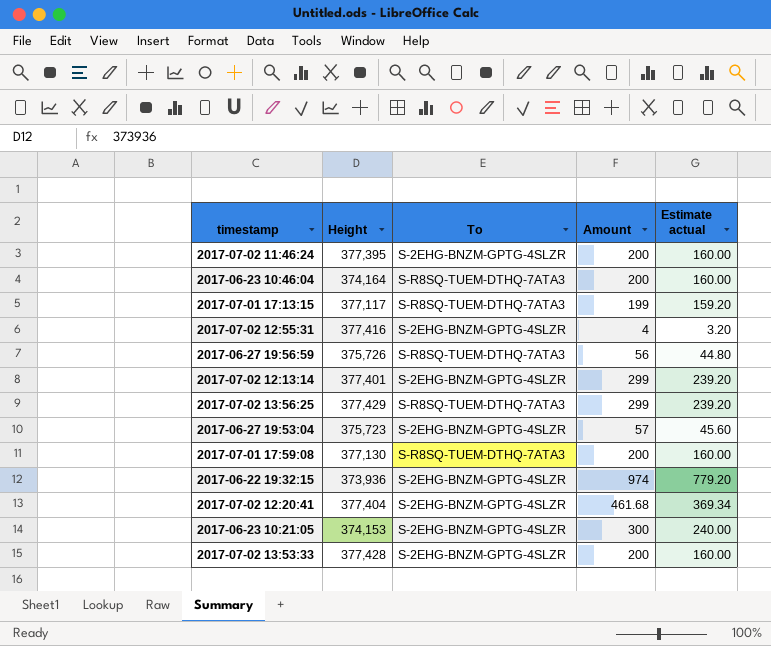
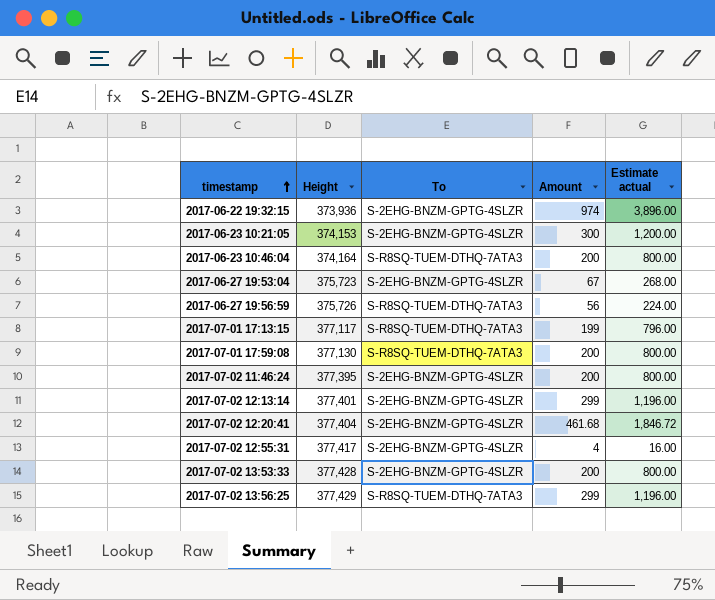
row order: none -> timestamp ascending
column Estimate actual | formula: [Amount] * 0.8 -> [Amount] * 4
2017-06-27 19:53:04 | Amount: 57 -> 67
2017-07-02 12:55:31 | Height: 377,416 -> 377,417

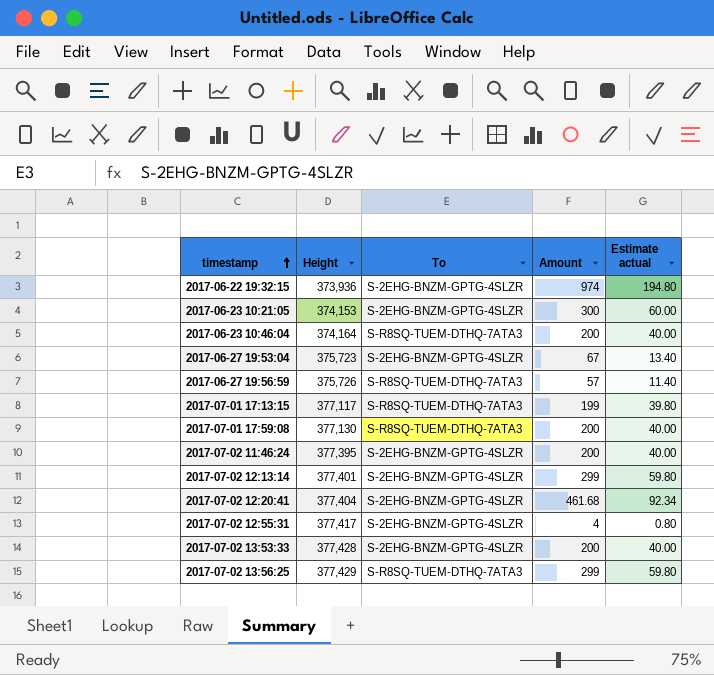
column Estimate actual | formula: [Amount] * 4 -> [Amount] * 0.2
2017-06-27 19:56:59 | Amount: 56 -> 57

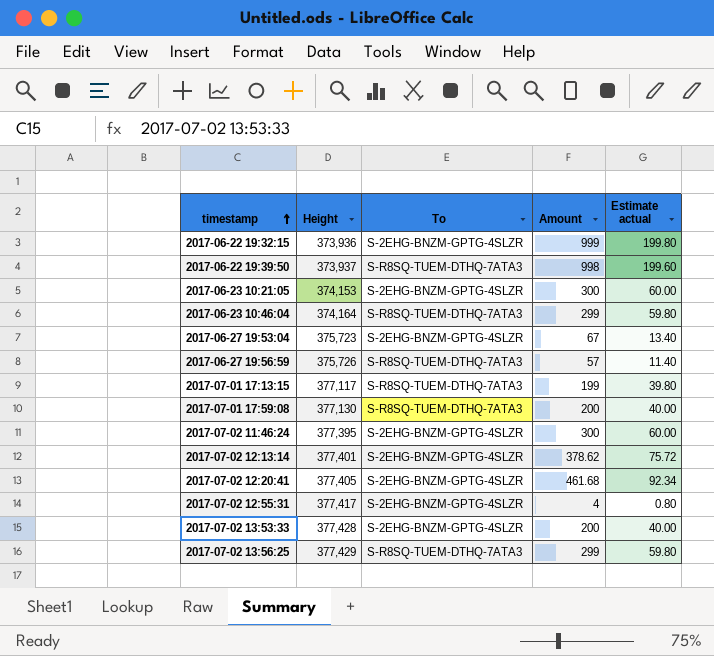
2017-06-22 19:32:15 | Amount: 974 -> 999
2017-06-22 19:32:15 | Estimate actual: 194.80 -> 199.80
row 2017-06-22 19:39:50: none -> 373,937 | S-R8SQ-TUEM-DTHQ-7ATA3 | 998 | 199.60
2017-06-23 10:46:04 | Amount: 200 -> 299
2017-06-23 10:46:04 | Estimate actual: 40.00 -> 59.80
2017-07-02 11:46:24 | Amount: 200 -> 300
2017-07-02 11:46:24 | Estimate actual: 40.00 -> 60.00
2017-07-02 12:13:14 | Amount: 299 -> 378.62
2017-07-02 12:13:14 | Estimate actual: 59.80 -> 75.72
2017-07-02 12:20:41 | Height: 377,404 -> 377,405

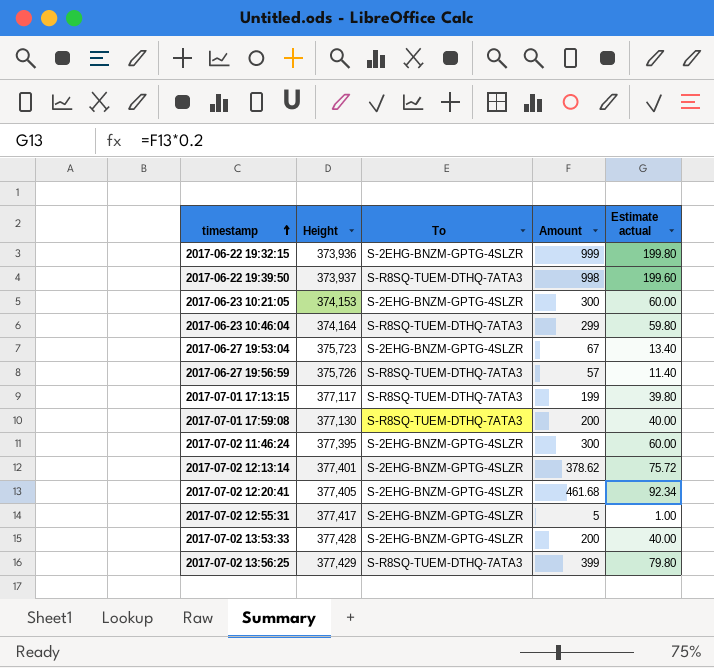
2017-07-02 12:55:31 | Amount: 4 -> 5
2017-07-02 12:55:31 | Estimate actual: 0.80 -> 1.00
2017-07-02 13:56:25 | Amount: 299 -> 399
2017-07-02 13:56:25 | Estimate actual: 59.80 -> 79.80

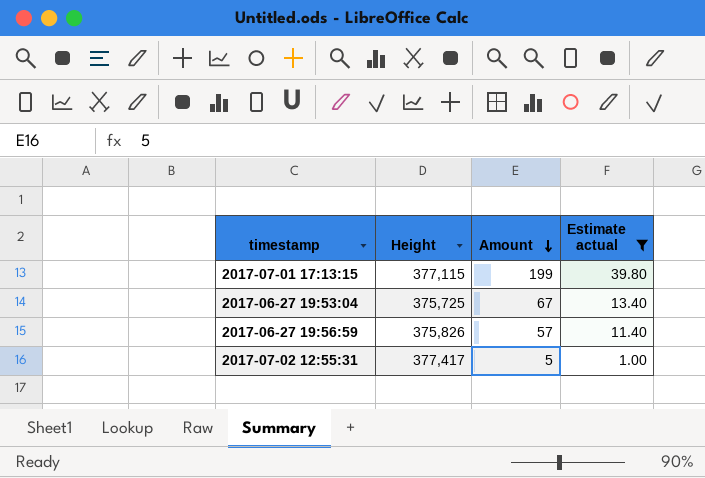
filter: none -> Estimate actual <= 39.80
row order: timestamp ascending -> Amount descending
column To | position: 3 -> none
2017-07-01 17:13:15 | Height: 377,117 -> 377,115
2017-06-27 19:53:04 | Height: 375,723 -> 375,725
2017-06-27 19:56:59 | Height: 375,726 -> 375,826

